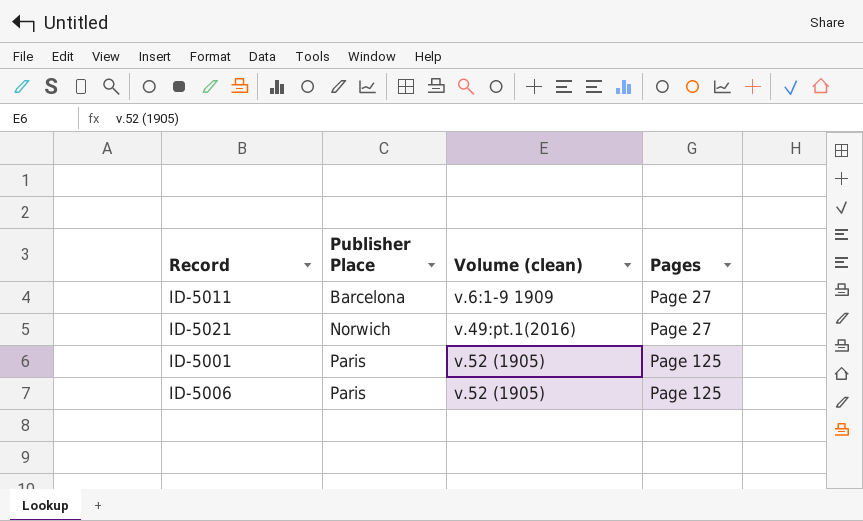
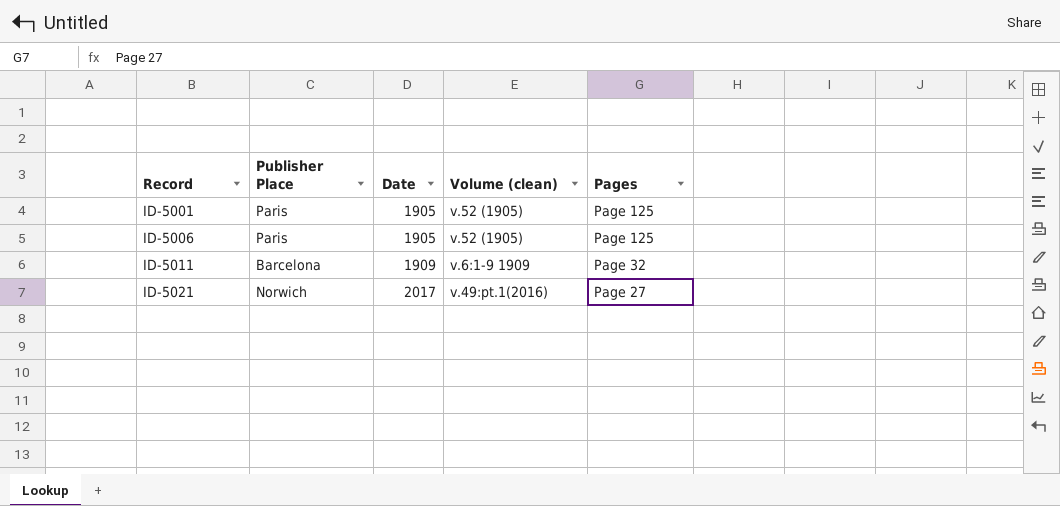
row order: Publisher Place ascending -> Record ascending
column Date | position: none -> 3
ID-5011 | Pages: Page 27 -> Page 32

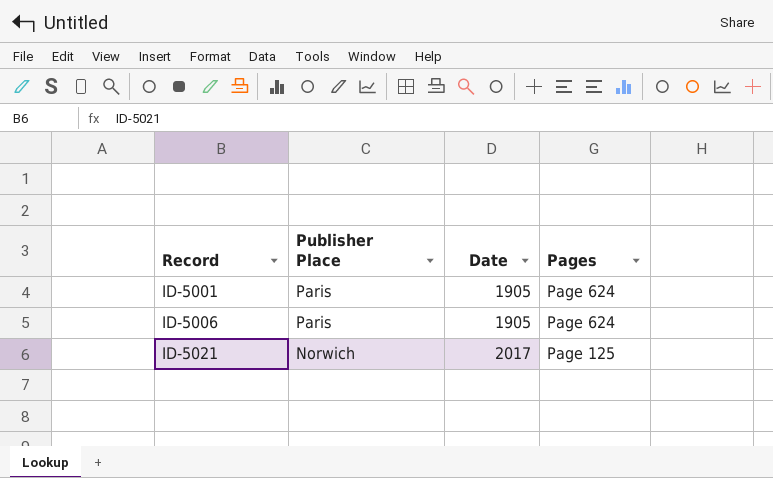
column Volume (clean) | position: 4 -> none
row ID-5011: Barcelona | 1909 | v.6:1-9 1909 | Page 32 -> none
ID-5001 | Pages: Page 125 -> Page 624
ID-5006 | Pages: Page 125 -> Page 624
ID-5021 | Pages: Page 27 -> Page 125

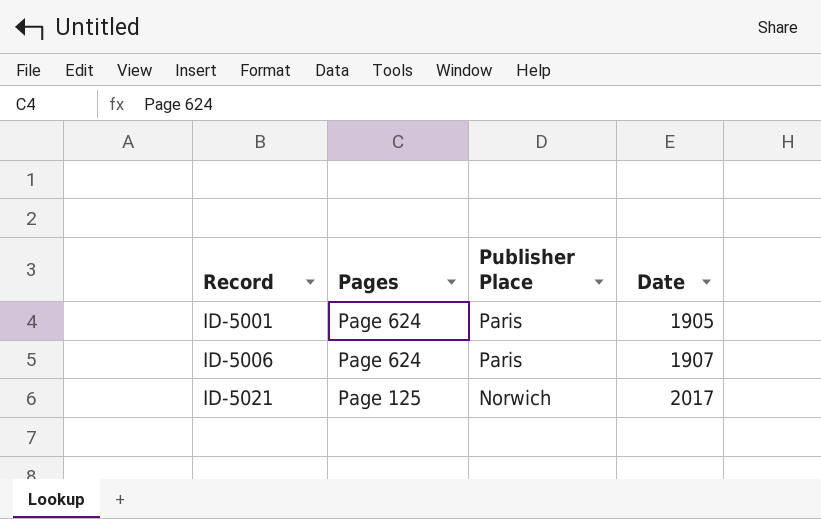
column Pages | position: 4 -> 2
ID-5006 | Date: 1905 -> 1907

